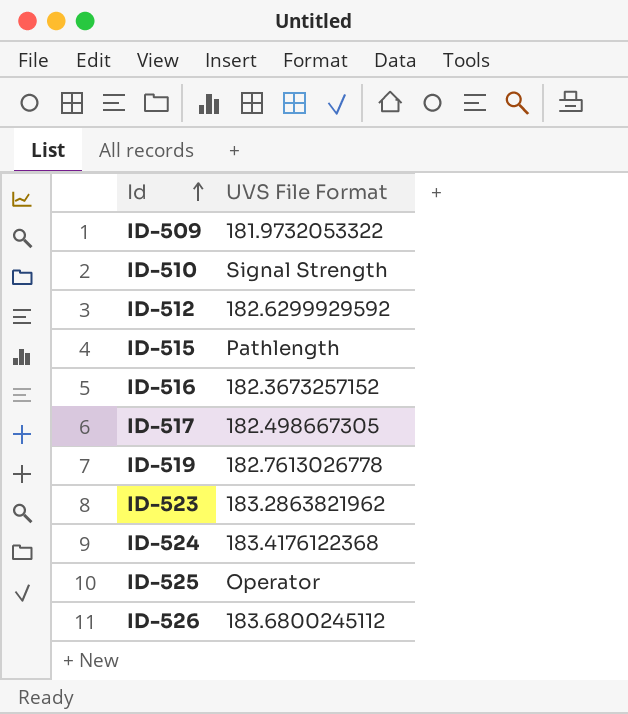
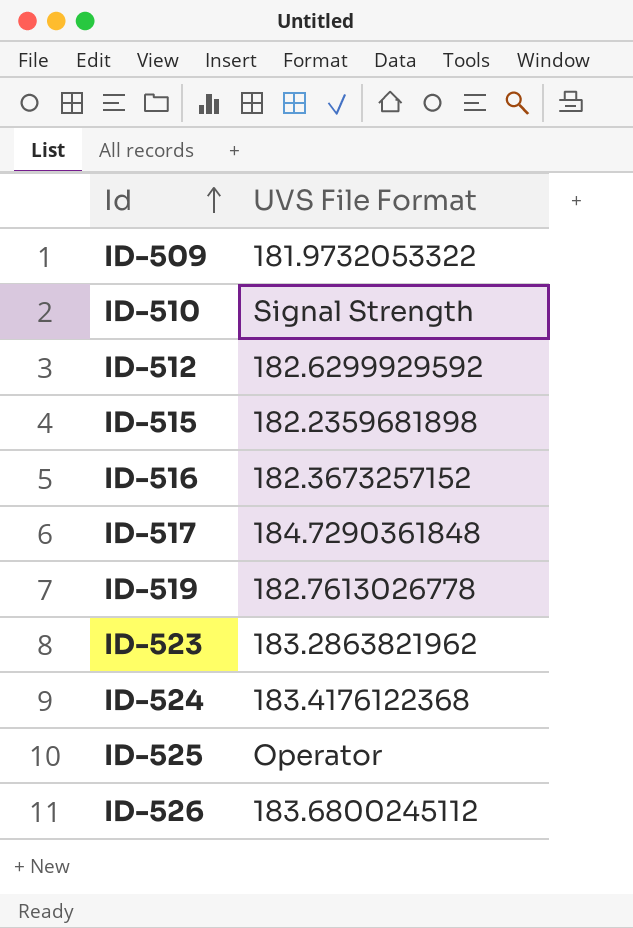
ID-515 | UVS File Format: Pathlength -> 182.2359681898
ID-517 | UVS File Format: 182.498667305 -> 184.7290361848

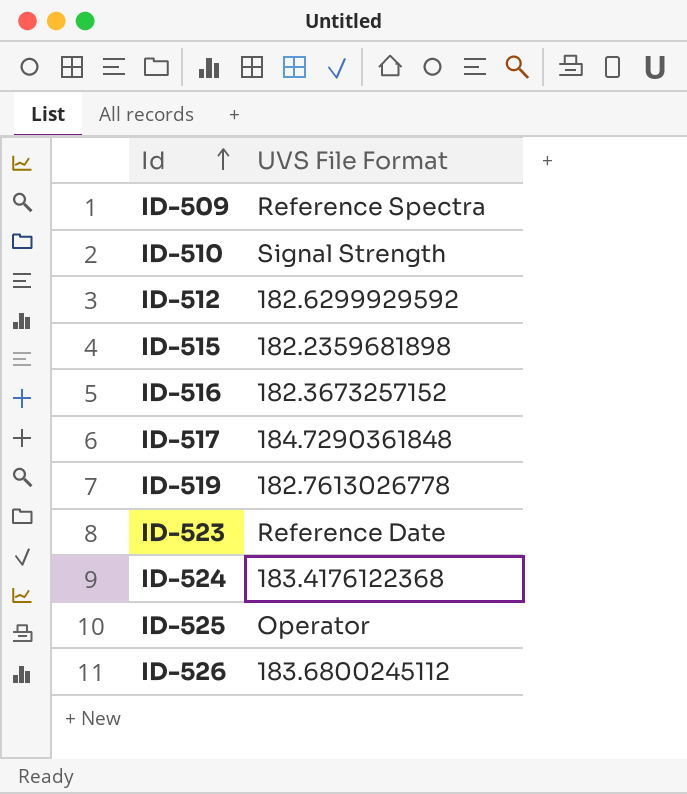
ID-509 | UVS File Format: 181.9732053322 -> Reference Spectra
ID-523 | UVS File Format: 183.2863821962 -> Reference Date

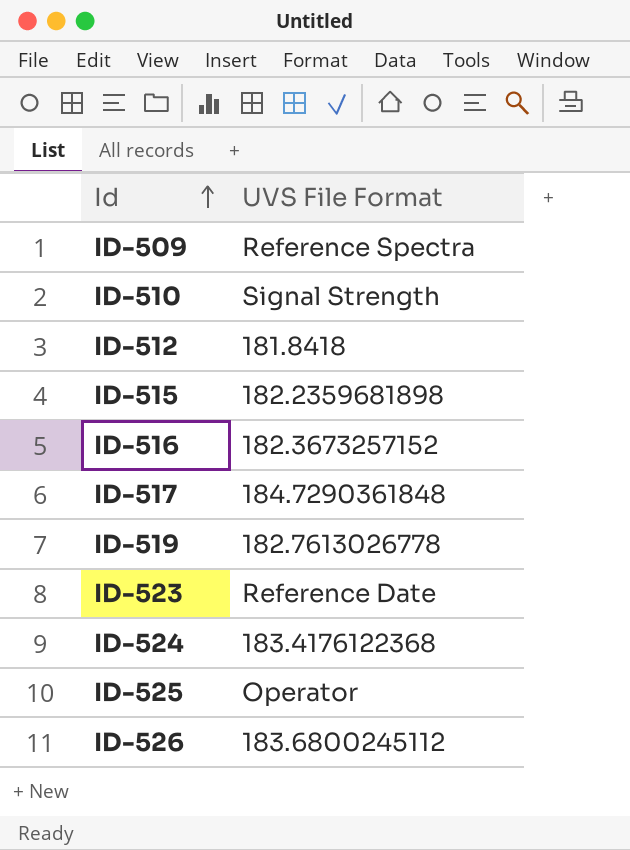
ID-512 | UVS File Format: 182.6299929592 -> 181.8418

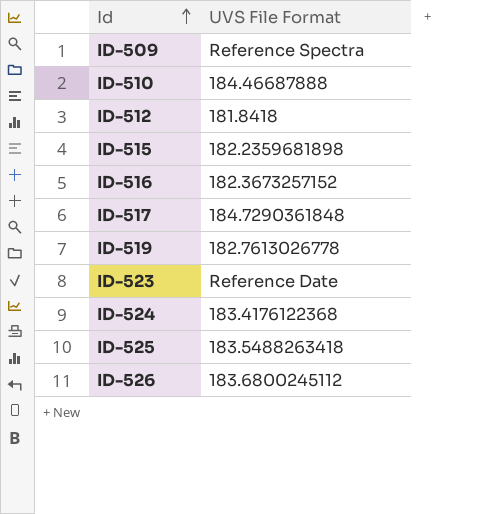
ID-510 | UVS File Format: Signal Strength -> 184.46687888
ID-525 | UVS File Format: Operator -> 183.5488263418

